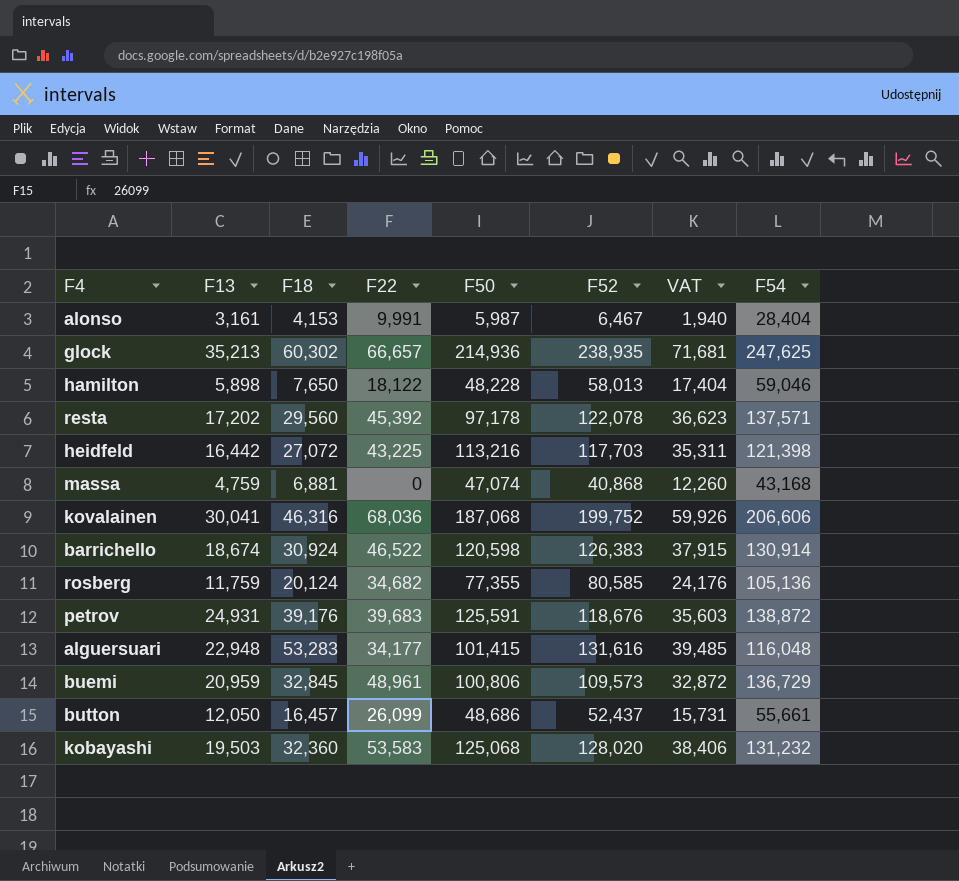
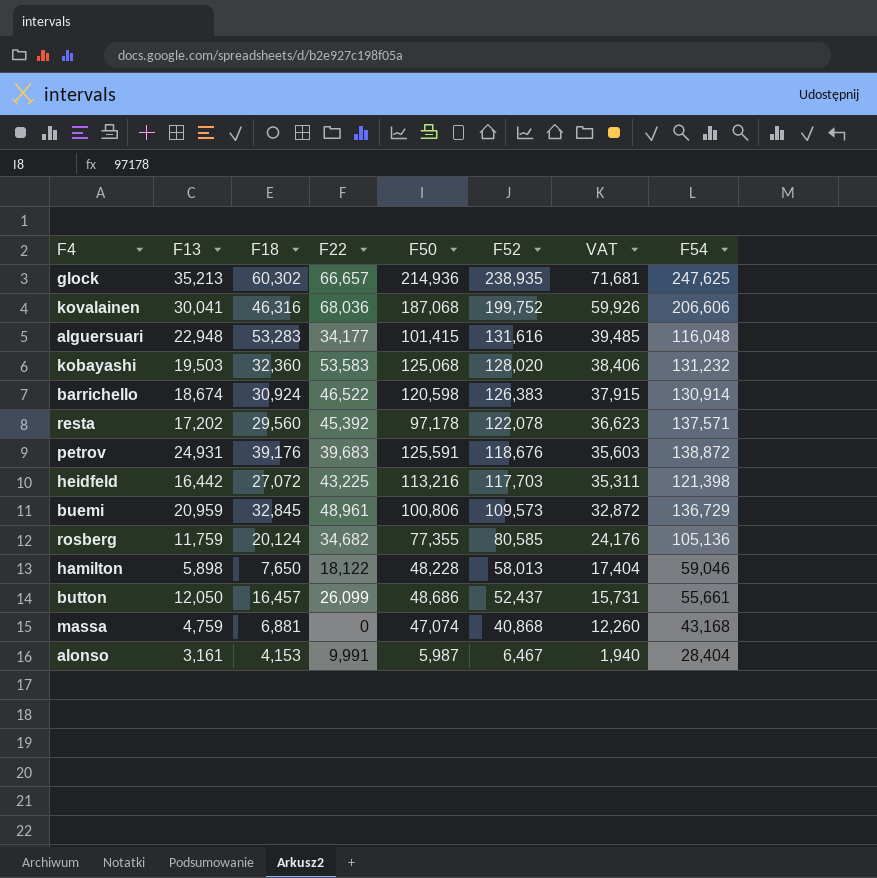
row order: none -> F52 descending

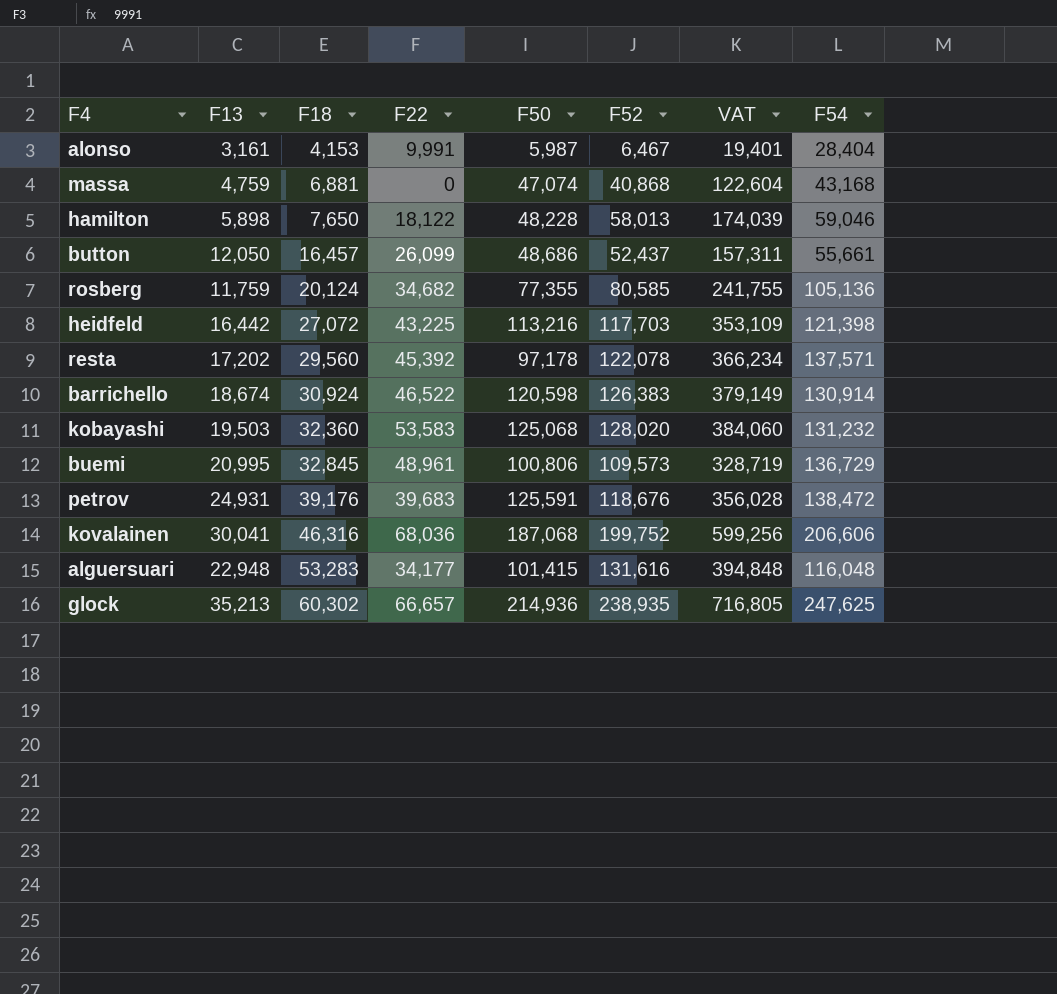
row order: F52 descending -> F18 ascending
column VAT | formula: [F52] * 0.3 -> [F52] * 3
buemi | F13: 20,959 -> 20,995
petrov | F54: 138,872 -> 138,472

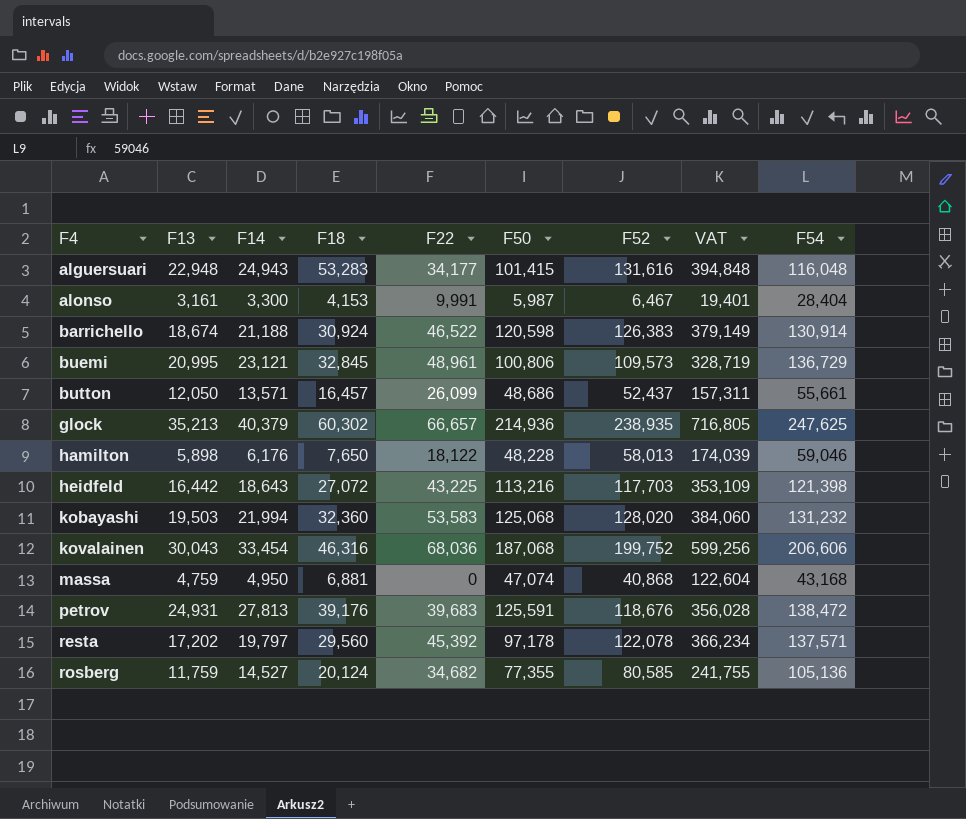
row order: F18 ascending -> F4 ascending
column F14 | position: none -> 3
kovalainen | F13: 30,041 -> 30,043

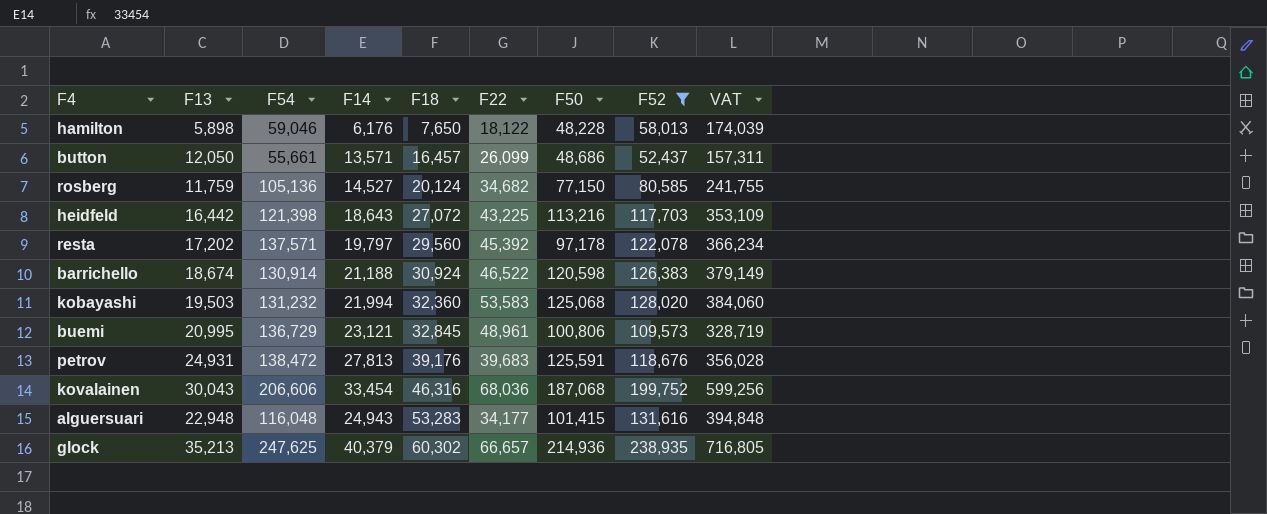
filter: none -> F52 >= 52,437
row order: F4 ascending -> F18 ascending
column F54 | position: 9 -> 3
rosberg | F50: 77,355 -> 77,150

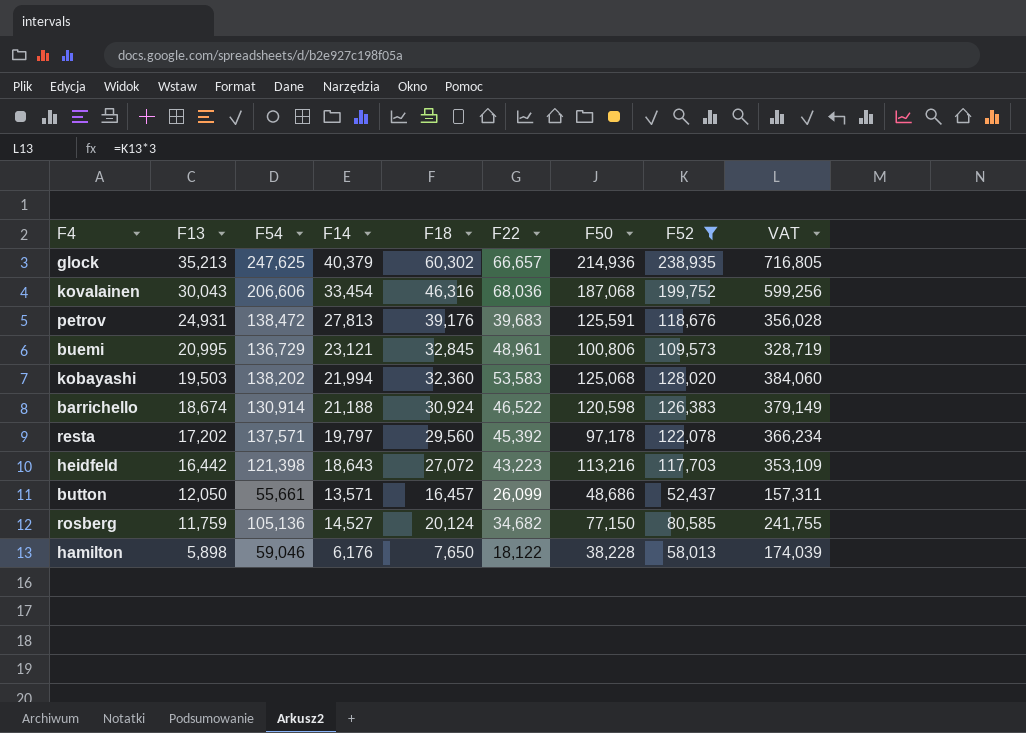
row order: F18 ascending -> F13 descending
row alguersuari: 22,948 | 116,048 | 24,943 | 53,283 | 34,177 | 101,415 | 131,616 | 394,848 -> none
kobayashi | F54: 131,232 -> 138,202
heidfeld | F22: 43,225 -> 43,223
hamilton | F50: 48,228 -> 38,228

